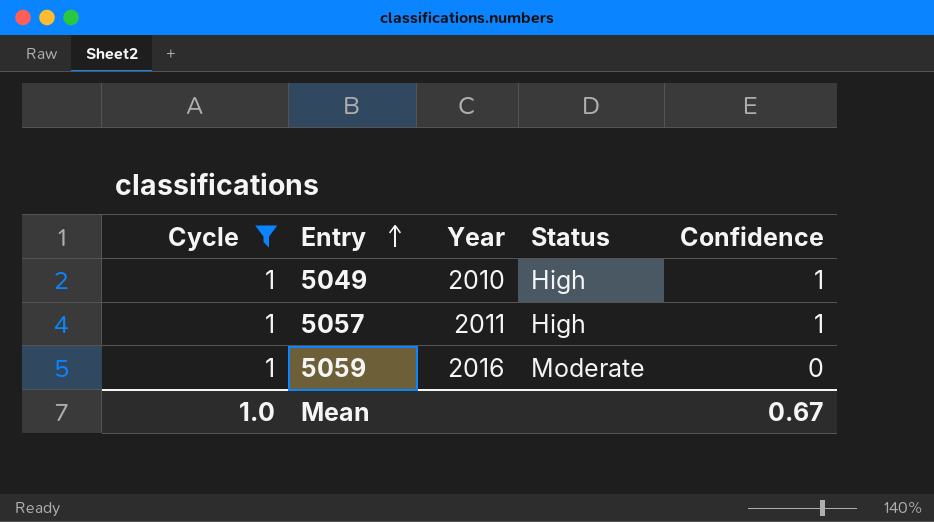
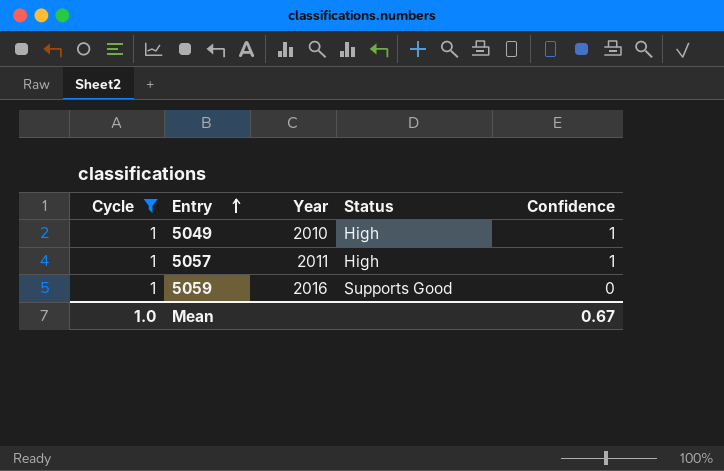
5059 | Status: Moderate -> Supports Good

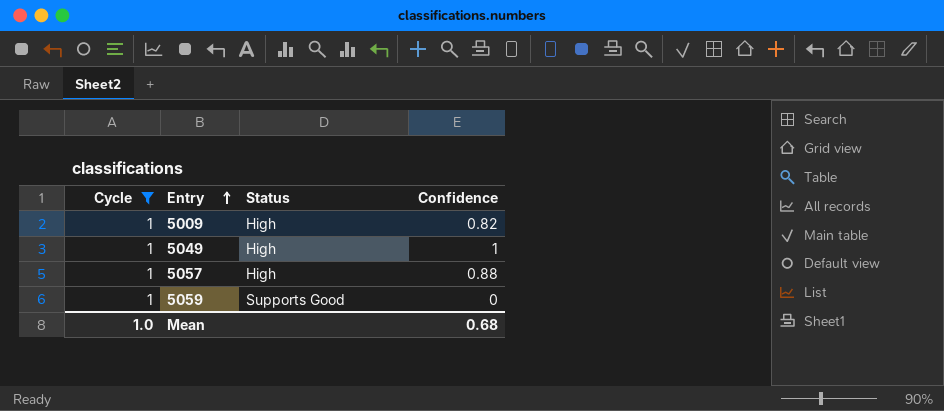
column Year | position: 3 -> none
row 5009: none -> 1 | High | 0.82
5057 | Confidence: 1 -> 0.88
Mean | Confidence: 0.67 -> 0.68

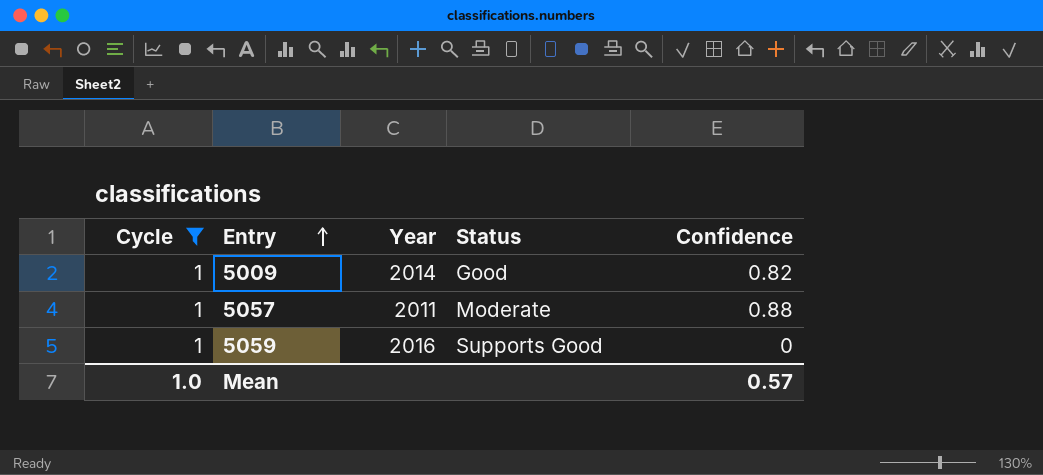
column Year | position: none -> 3
row 5049: 1 | High | 1 -> none
5009 | Status: High -> Good
5057 | Status: High -> Moderate
Mean | Confidence: 0.68 -> 0.57

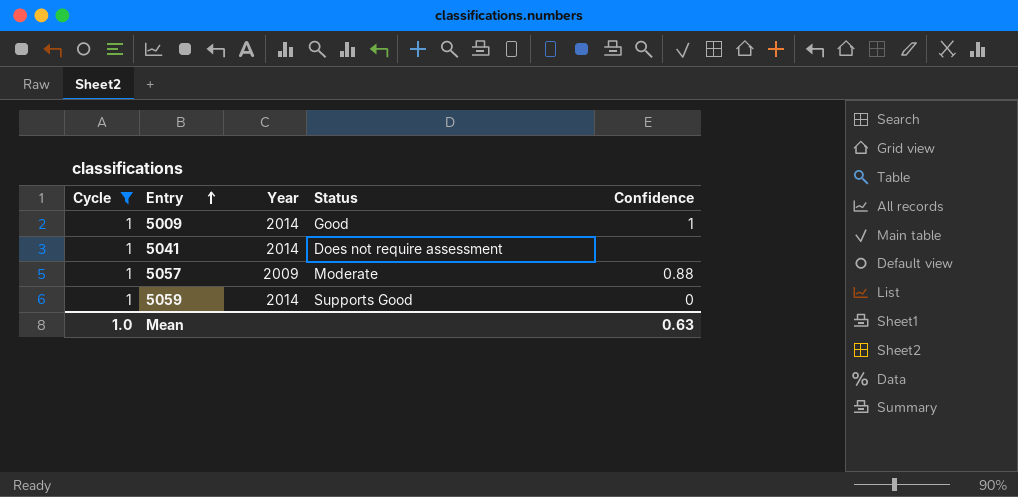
5009 | Confidence: 0.82 -> 1
row 5041: none -> 1 | 2014 | Does not require assessment | none
5057 | Year: 2011 -> 2009
5059 | Year: 2016 -> 2014
Mean | Confidence: 0.57 -> 0.63

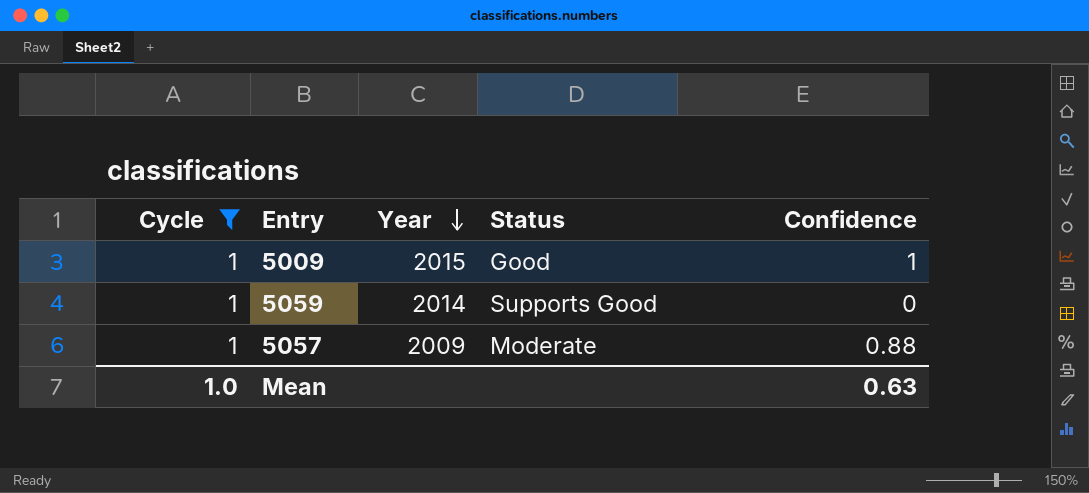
row order: Entry ascending -> Year descending
row 5041: 1 | 2014 | Does not require assessment | none -> none
5009 | Year: 2014 -> 2015

